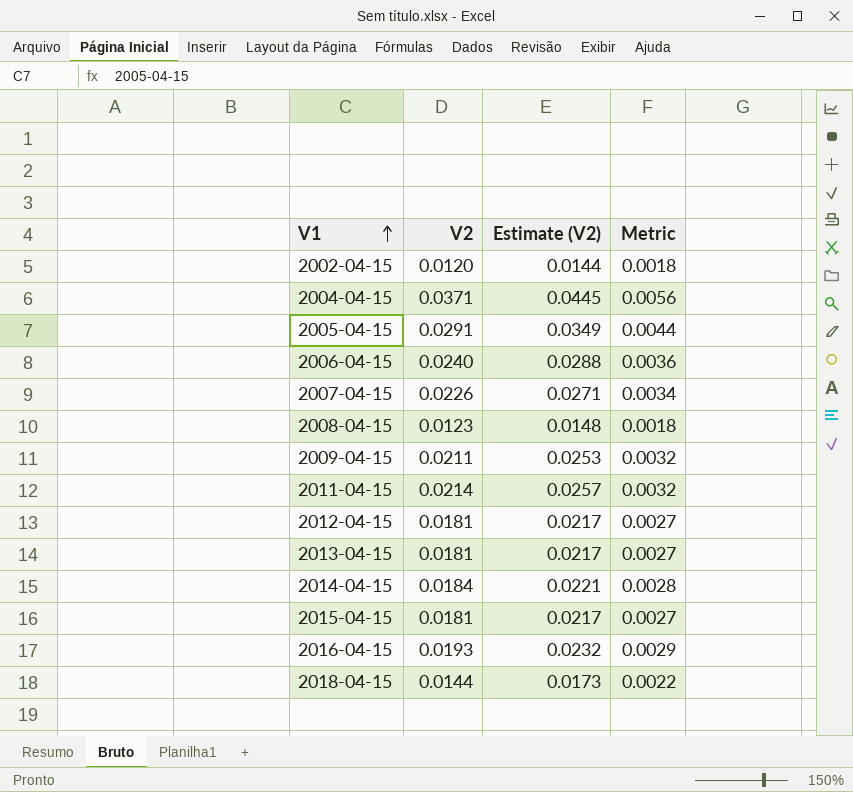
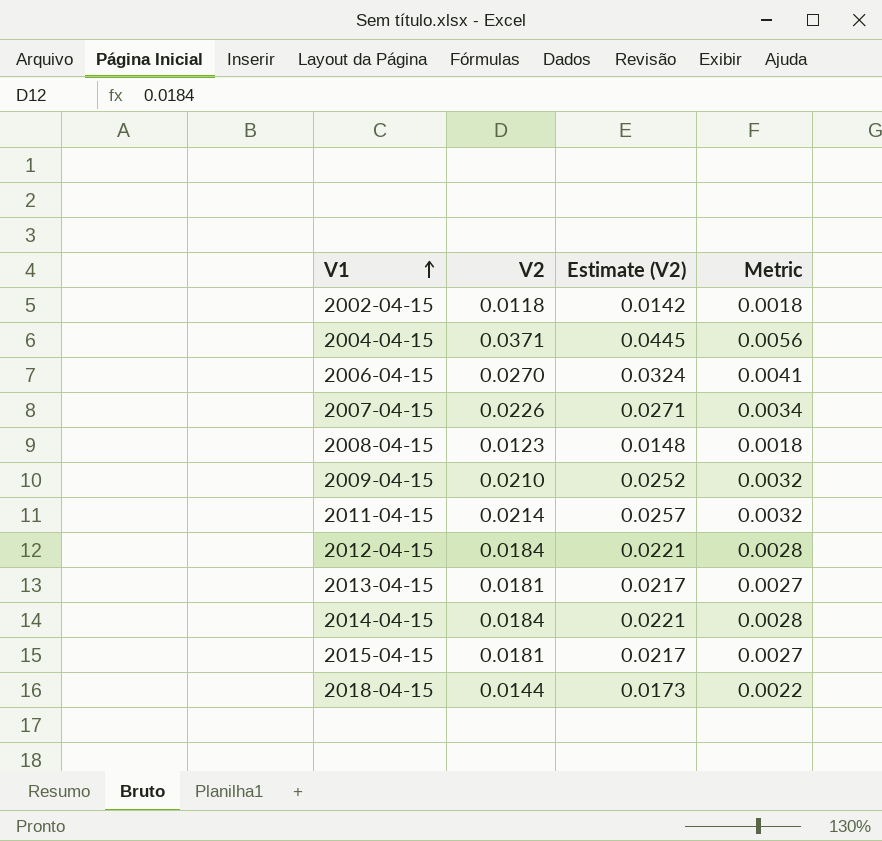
row 2005-04-15: 0.0291 | 0.0349 | 0.0044 -> none
row 2016-04-15: 0.0193 | 0.0232 | 0.0029 -> none
2002-04-15 | V2: 0.0120 -> 0.0118
2002-04-15 | Estimate (V2): 0.0144 -> 0.0142
2006-04-15 | V2: 0.0240 -> 0.0270
2006-04-15 | Estimate (V2): 0.0288 -> 0.0324
2006-04-15 | Metric: 0.0036 -> 0.0041
2009-04-15 | V2: 0.0211 -> 0.0210
2009-04-15 | Estimate (V2): 0.0253 -> 0.0252
2012-04-15 | V2: 0.0181 -> 0.0184
2012-04-15 | Estimate (V2): 0.0217 -> 0.0221
2012-04-15 | Metric: 0.0027 -> 0.0028

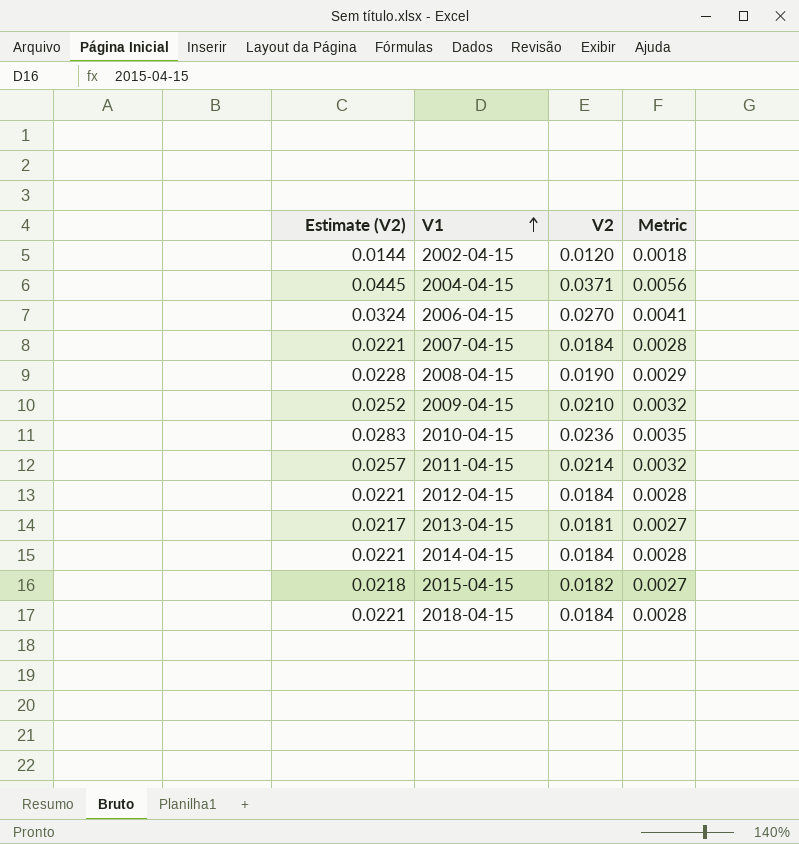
column Estimate (V2) | position: 3 -> 1
2002-04-15 | Estimate (V2): 0.0142 -> 0.0144
2002-04-15 | V2: 0.0118 -> 0.0120
2007-04-15 | Estimate (V2): 0.0271 -> 0.0221
2007-04-15 | V2: 0.0226 -> 0.0184
2007-04-15 | Metric: 0.0034 -> 0.0028
2008-04-15 | Estimate (V2): 0.0148 -> 0.0228
2008-04-15 | V2: 0.0123 -> 0.0190
2008-04-15 | Metric: 0.0018 -> 0.0029
row 2010-04-15: none -> 0.0283 | 0.0236 | 0.0035
2015-04-15 | Estimate (V2): 0.0217 -> 0.0218
2015-04-15 | V2: 0.0181 -> 0.0182
2018-04-15 | Estimate (V2): 0.0173 -> 0.0221
2018-04-15 | V2: 0.0144 -> 0.0184
2018-04-15 | Metric: 0.0022 -> 0.0028

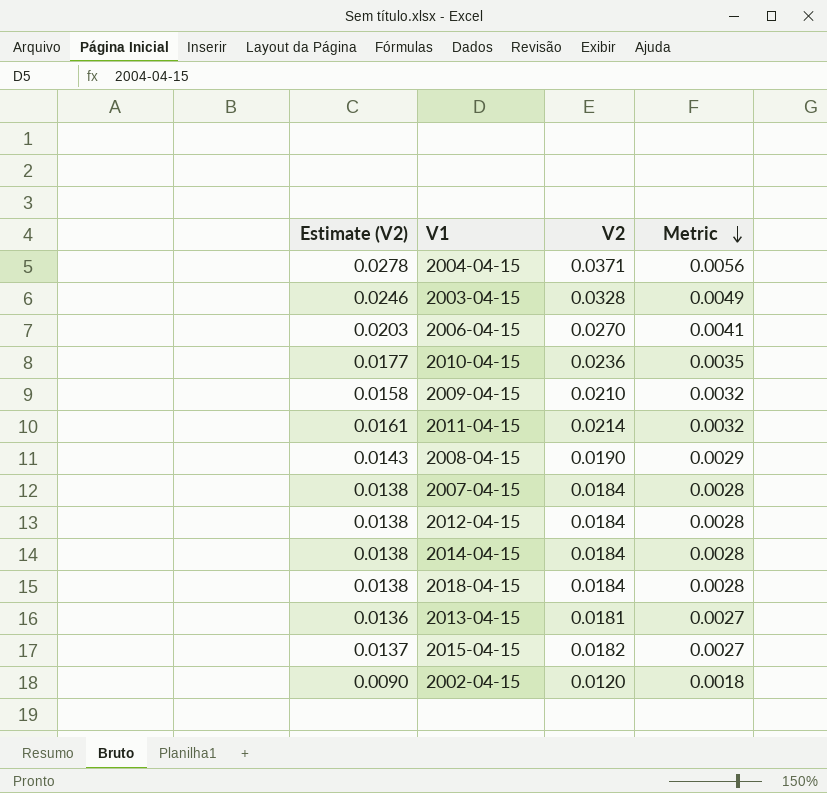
row order: V1 ascending -> Metric descending
column Estimate (V2) | formula: [V2] * 1.2 -> [V2] * 0.75
row 2003-04-15: none -> 0.0246 | 0.0328 | 0.0049

